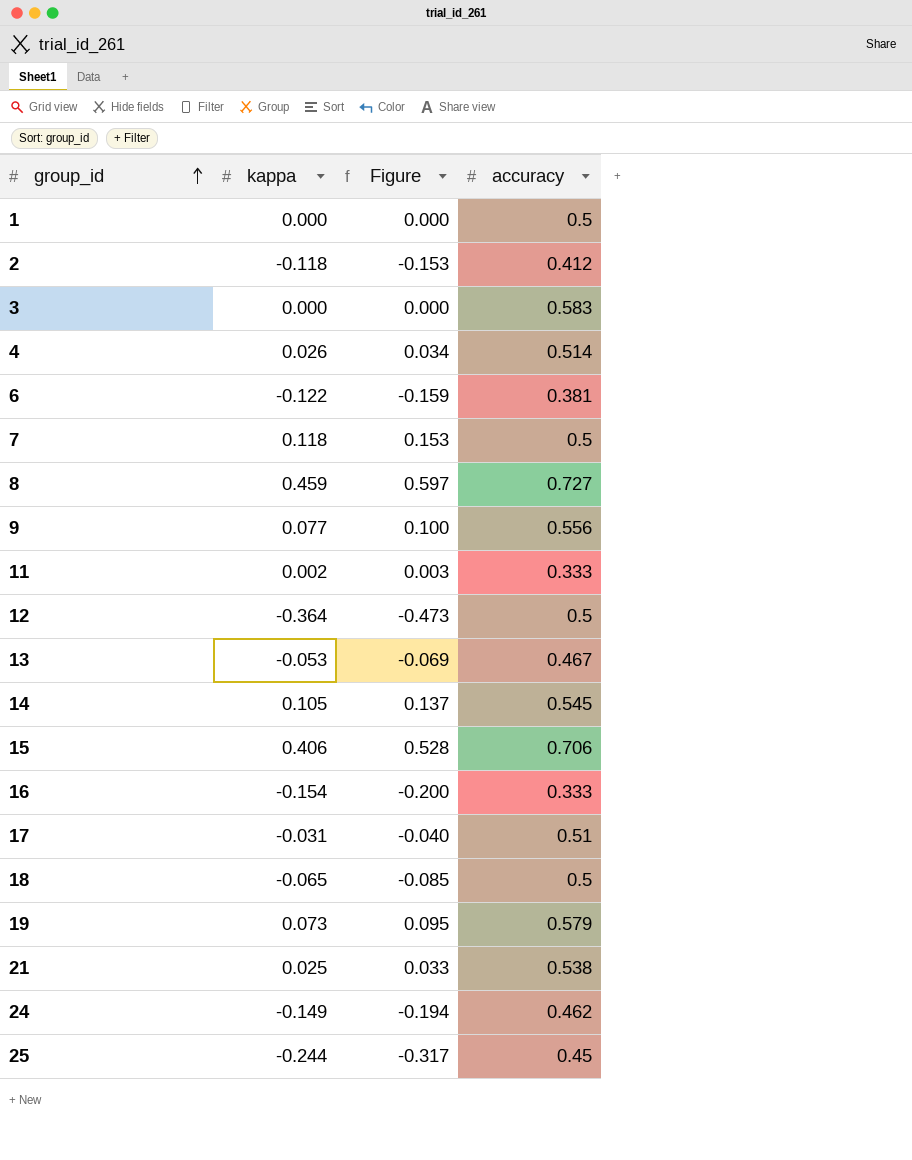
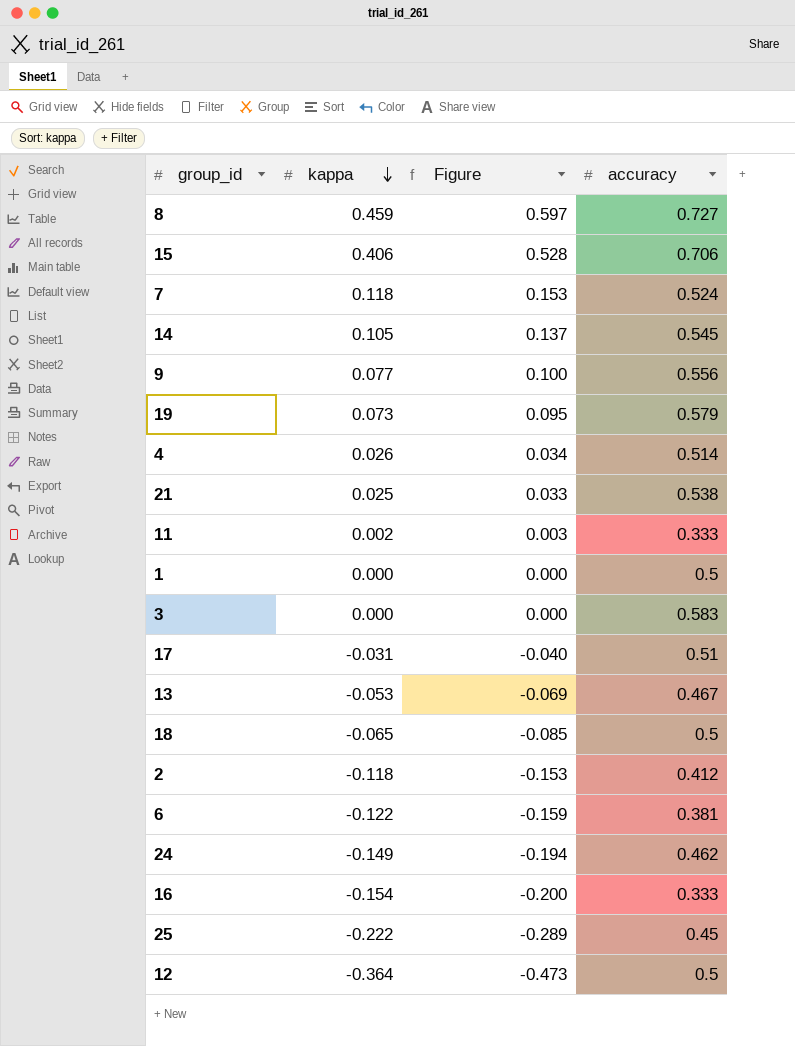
row order: group_id ascending -> kappa descending
7 | accuracy: 0.5 -> 0.524
25 | kappa: -0.244 -> -0.222
25 | Figure: -0.317 -> -0.289

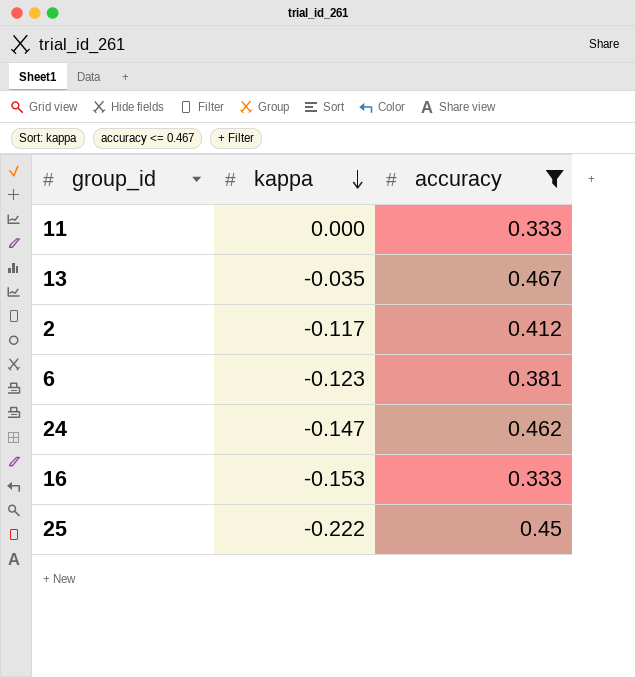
filter: none -> accuracy <= 0.467
column Figure | formula: [kappa] * 1.3 -> none
11 | kappa: 0.002 -> 0.000
13 | kappa: -0.053 -> -0.035
2 | kappa: -0.118 -> -0.117
6 | kappa: -0.122 -> -0.123
24 | kappa: -0.149 -> -0.147
16 | kappa: -0.154 -> -0.153

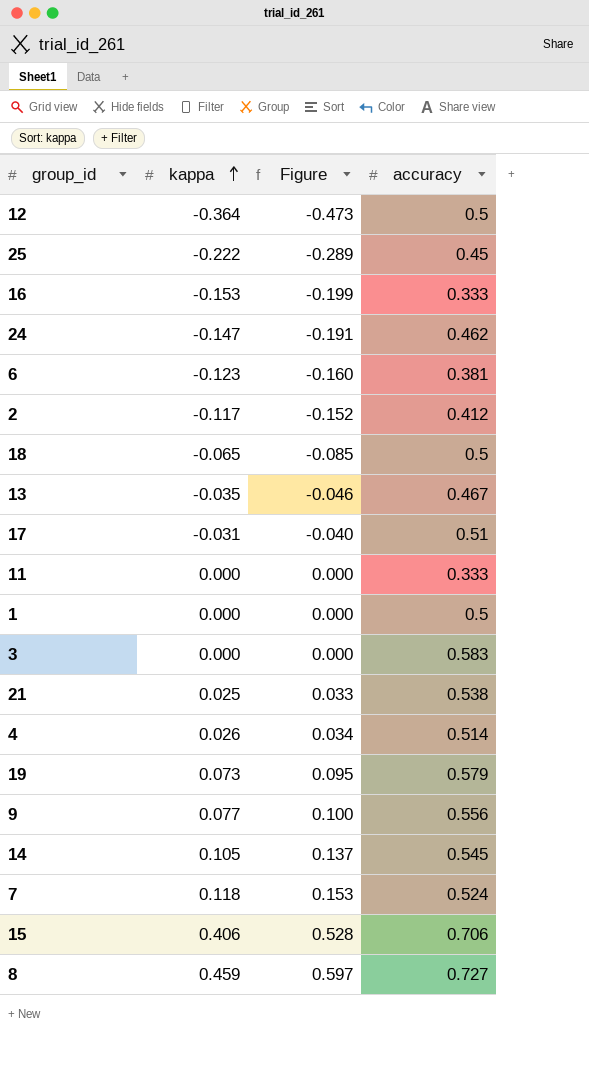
filter: accuracy <= 0.467 -> none
row order: kappa descending -> kappa ascending
column Figure | formula: none -> [kappa] * 1.3

